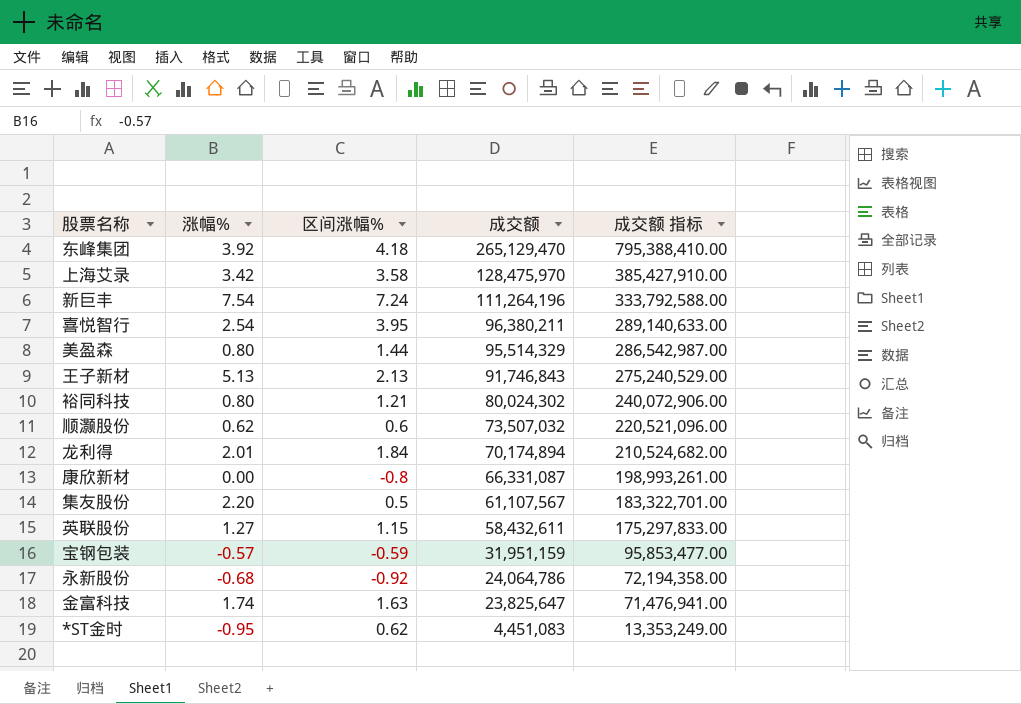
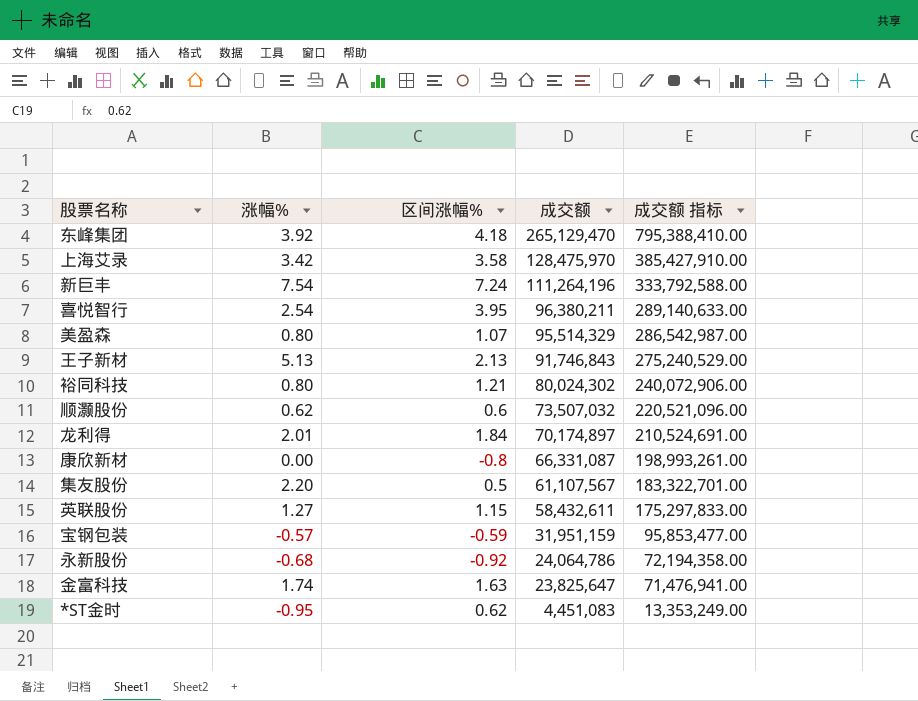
美盈森 | 区间涨幅%: 1.44 -> 1.07
龙利得 | 成交额: 70,174,894 -> 70,174,897
龙利得 | 成交额 指标: 210,524,682.00 -> 210,524,691.00

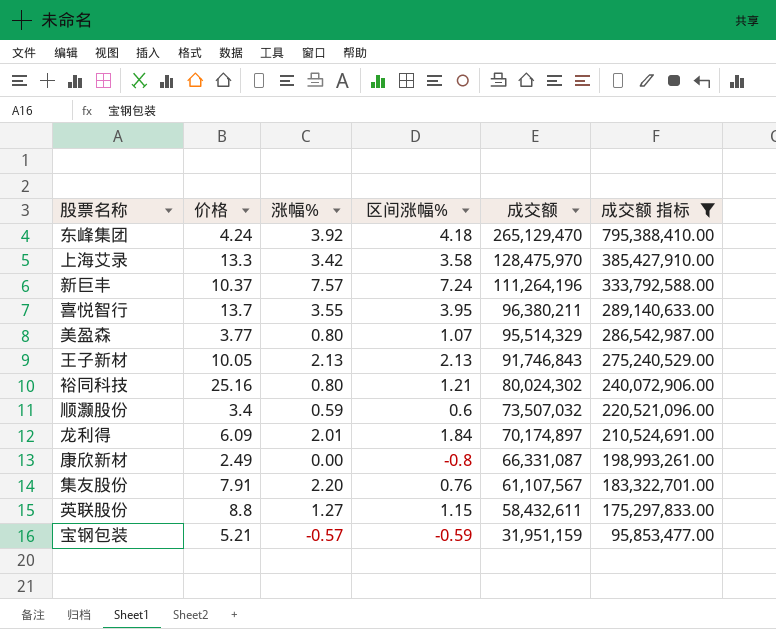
filter: none -> 成交额 指标 >= 95,853,477.00
column 价格 | position: none -> 2
新巨丰 | 涨幅%: 7.54 -> 7.57
喜悦智行 | 涨幅%: 2.54 -> 3.55
王子新材 | 涨幅%: 5.13 -> 2.13
顺灏股份 | 涨幅%: 0.62 -> 0.59
集友股份 | 区间涨幅%: 0.5 -> 0.76

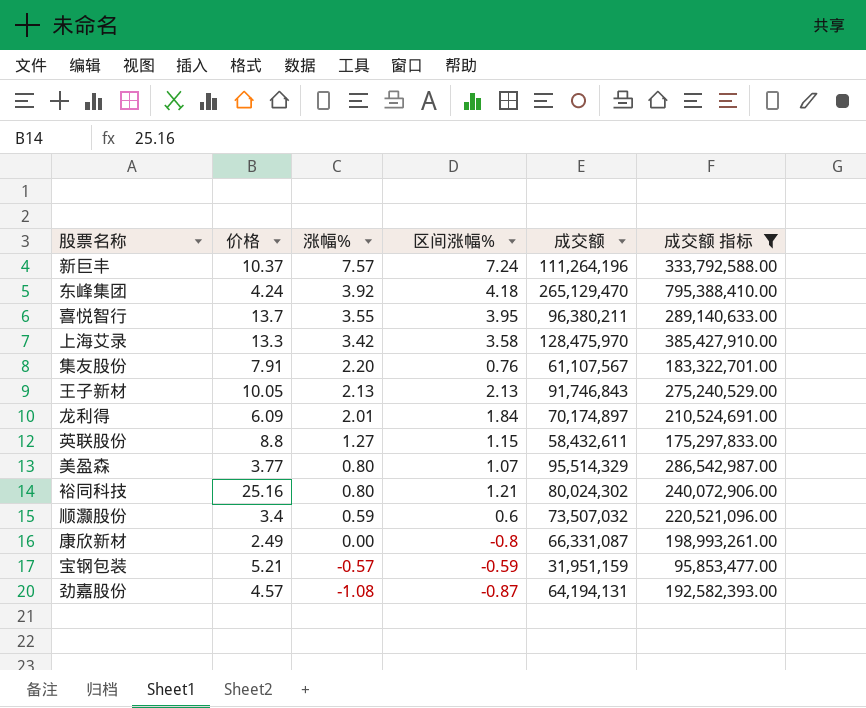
row order: 成交额 descending -> 涨幅% descending
row 劲嘉股份: none -> 4.57 | -1.08 | -0.87 | 64,194,131 | 192,582,393.00

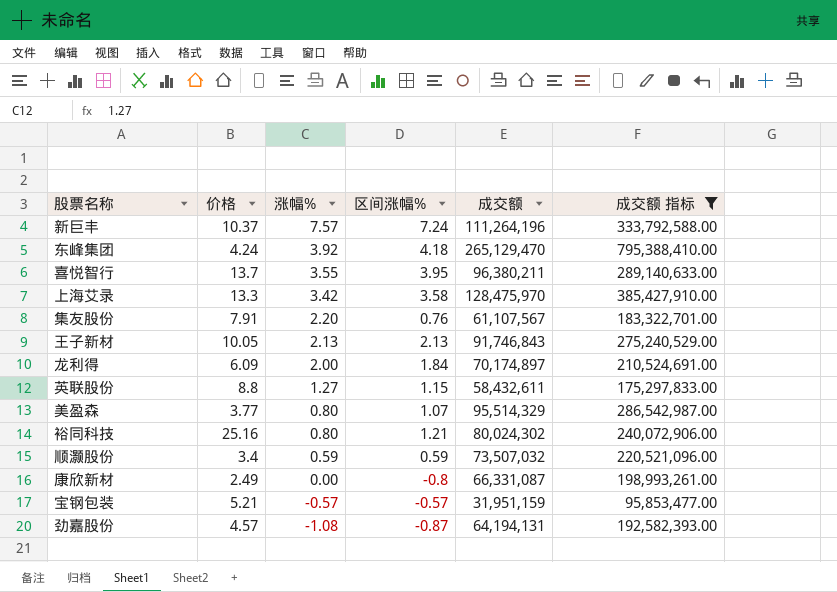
龙利得 | 涨幅%: 2.01 -> 2.00
顺灏股份 | 区间涨幅%: 0.6 -> 0.59
宝钢包装 | 区间涨幅%: -0.59 -> -0.57

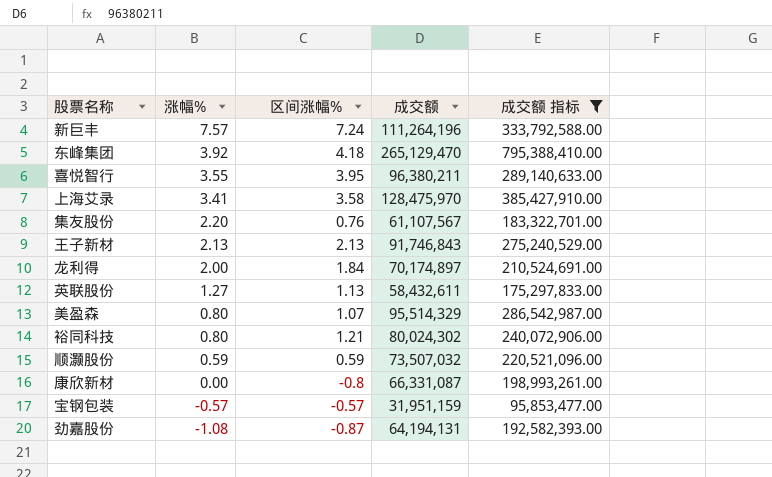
column 价格 | position: 2 -> none
上海艾录 | 涨幅%: 3.42 -> 3.41
英联股份 | 区间涨幅%: 1.15 -> 1.13

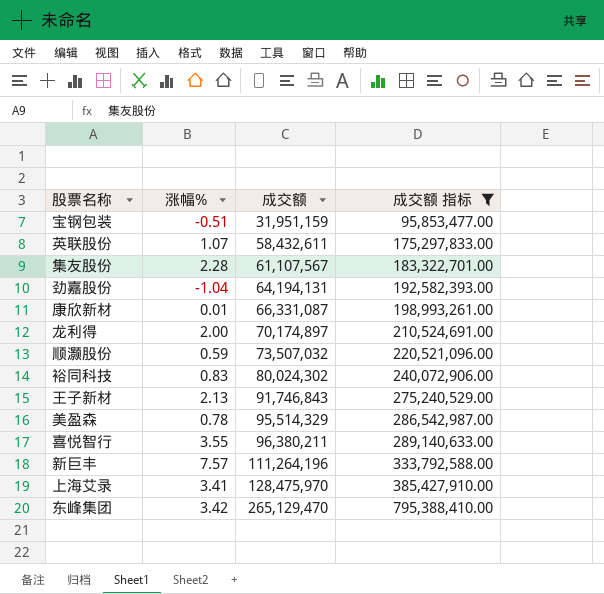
row order: 涨幅% descending -> 成交额 ascending
column 区间涨幅% | position: 3 -> none
宝钢包装 | 涨幅%: -0.57 -> -0.51
英联股份 | 涨幅%: 1.27 -> 1.07
集友股份 | 涨幅%: 2.20 -> 2.28
劲嘉股份 | 涨幅%: -1.08 -> -1.04
康欣新材 | 涨幅%: 0.00 -> 0.01
裕同科技 | 涨幅%: 0.80 -> 0.83
美盈森 | 涨幅%: 0.80 -> 0.78
东峰集团 | 涨幅%: 3.92 -> 3.42

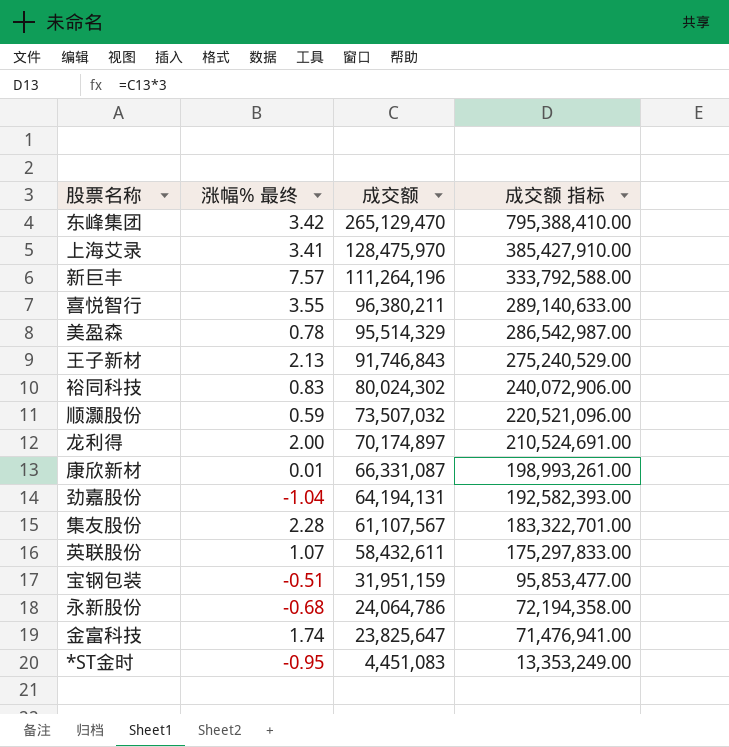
filter: 成交额 指标 >= 95,853,477.00 -> none
row order: 成交额 ascending -> 成交额 descending
column name: 涨幅% -> 涨幅% 最终

